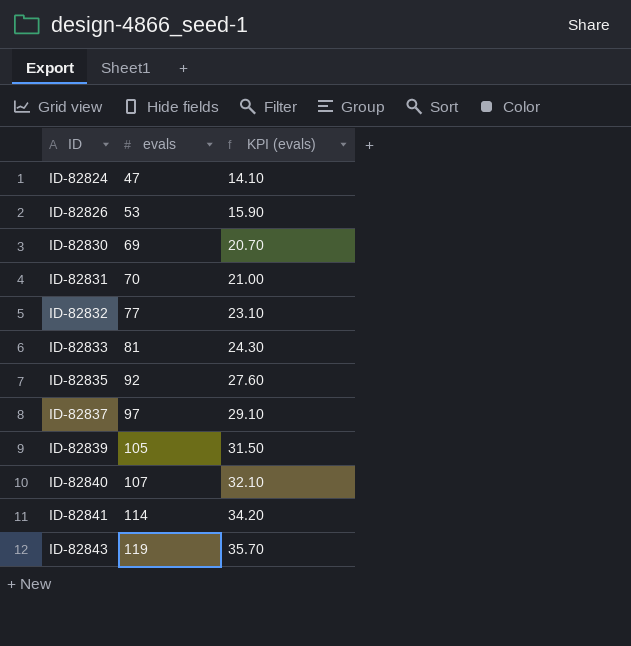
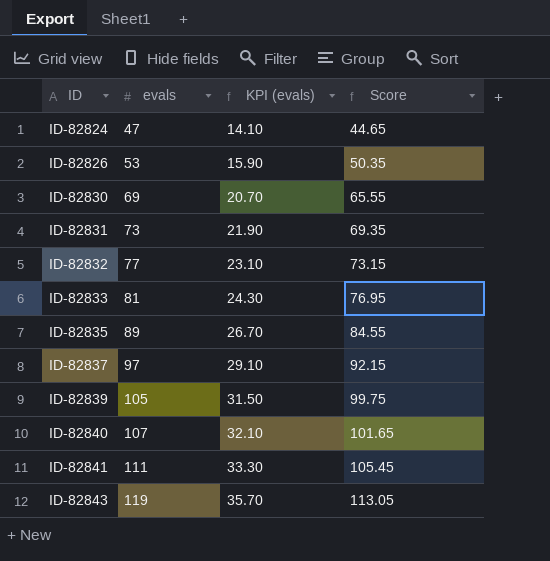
column Score | formula: none -> [evals] * 0.95
ID-82831 | evals: 70 -> 73
ID-82831 | KPI (evals): 21.00 -> 21.90
ID-82835 | evals: 92 -> 89
ID-82835 | KPI (evals): 27.60 -> 26.70
ID-82841 | evals: 114 -> 111
ID-82841 | KPI (evals): 34.20 -> 33.30

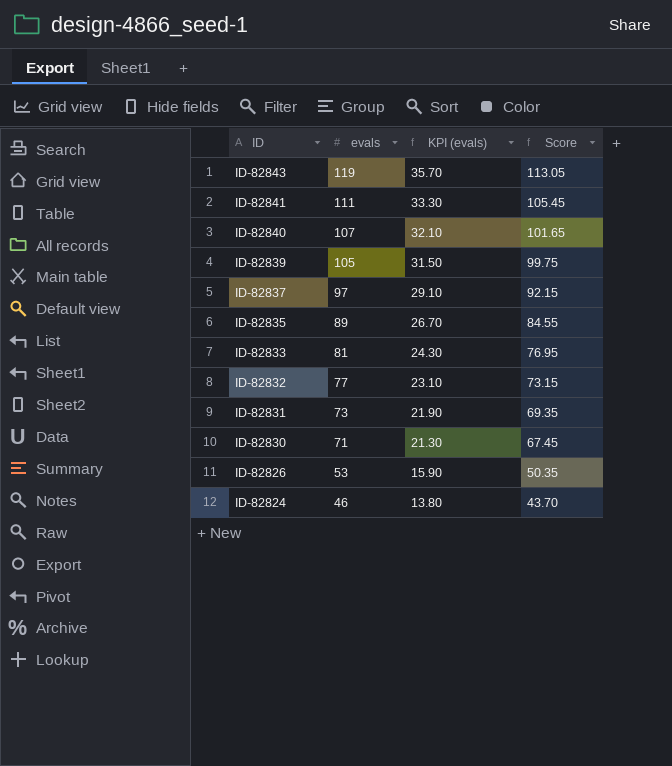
row order: ID ascending -> ID descending
ID-82830 | evals: 69 -> 71
ID-82830 | KPI (evals): 20.70 -> 21.30
ID-82830 | Score: 65.55 -> 67.45
ID-82824 | evals: 47 -> 46
ID-82824 | KPI (evals): 14.10 -> 13.80
ID-82824 | Score: 44.65 -> 43.70

